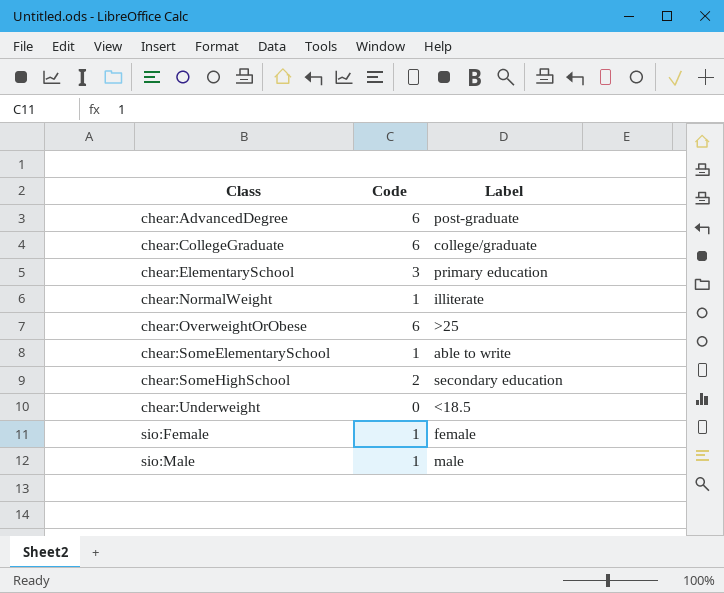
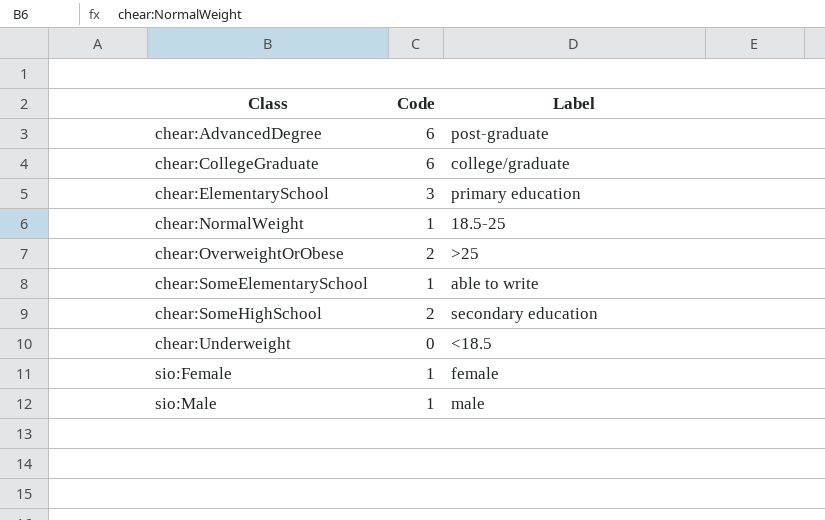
chear:NormalWeight | Label: illiterate -> 18.5-25
chear:OverweightOrObese | Code: 6 -> 2

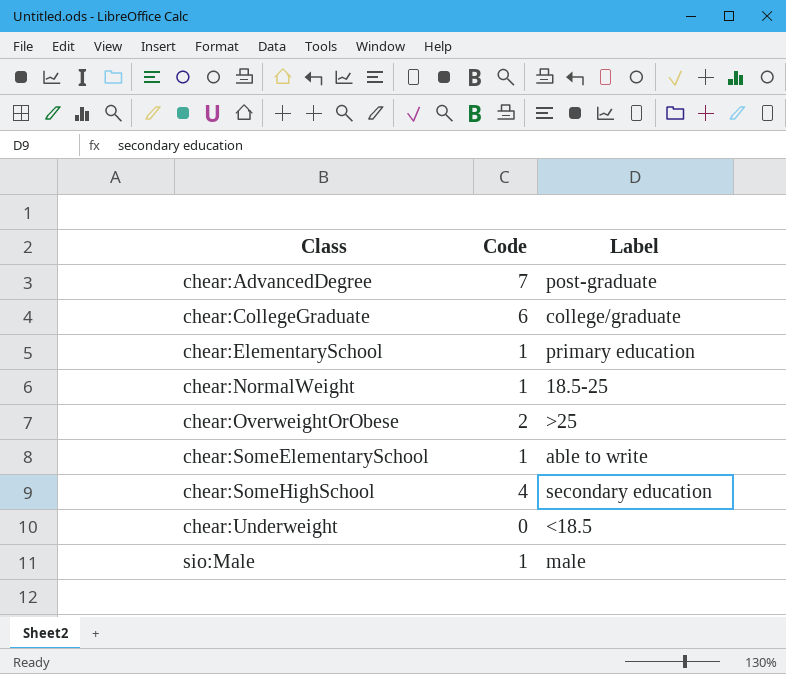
row sio:Female: 1 | female -> none
chear:AdvancedDegree | Code: 6 -> 7
chear:ElementarySchool | Code: 3 -> 1
chear:SomeHighSchool | Code: 2 -> 4

